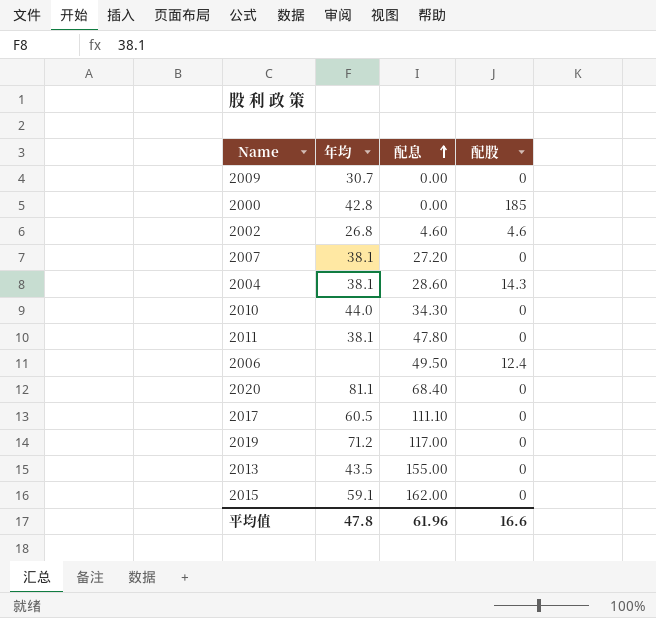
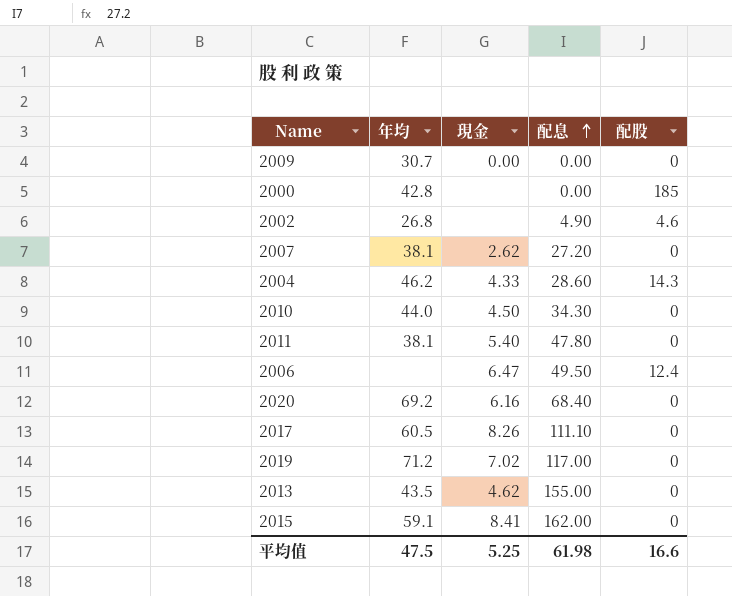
column 現金 | position: none -> 3
2002 | 配息: 4.60 -> 4.90
2004 | 年均: 38.1 -> 46.2
2020 | 年均: 81.1 -> 69.2
平均值 | 年均: 47.8 -> 47.5
平均值 | 配息: 61.96 -> 61.98

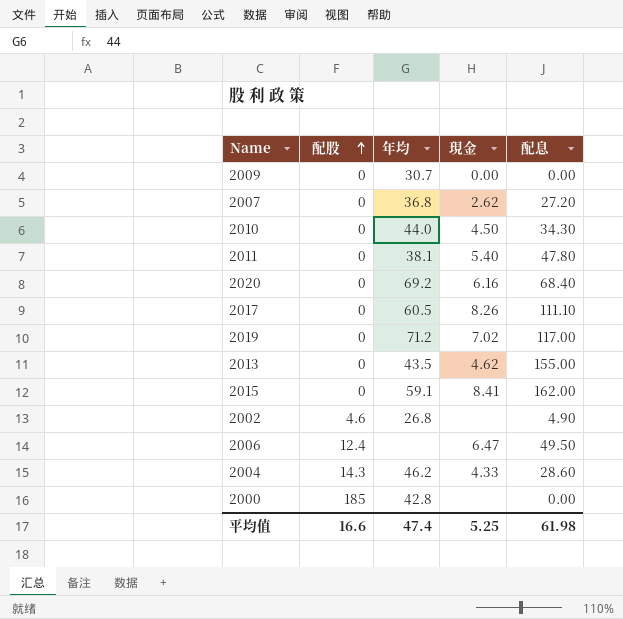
row order: 配息 ascending -> 配股 ascending
column 配股 | position: 5 -> 2
2007 | 年均: 38.1 -> 36.8
平均值 | 年均: 47.5 -> 47.4

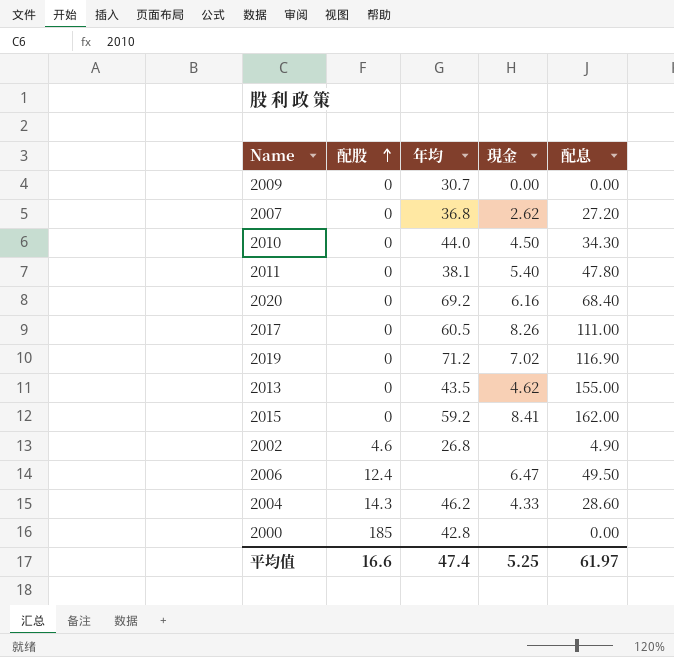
2017 | 配息: 111.10 -> 111.00
2019 | 配息: 117.00 -> 116.90
2015 | 年均: 59.1 -> 59.2
平均值 | 配息: 61.98 -> 61.97

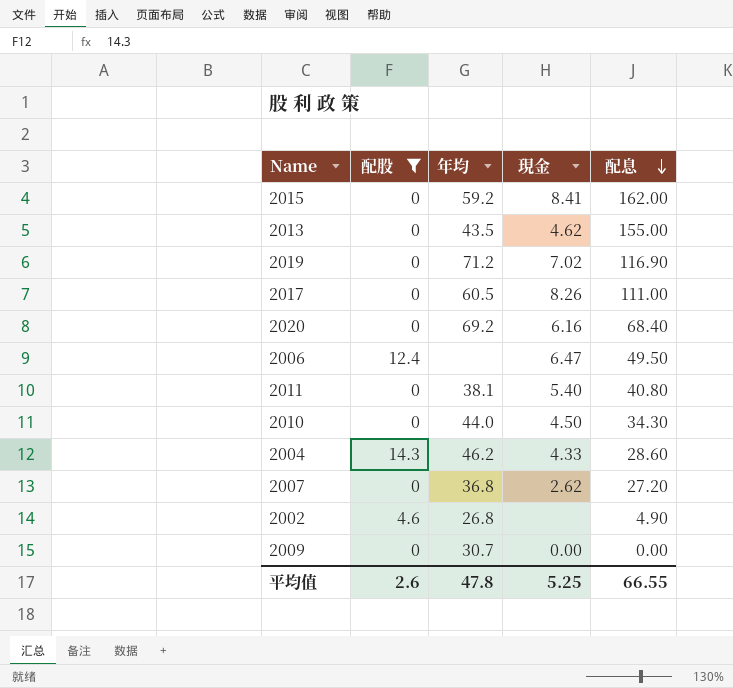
filter: none -> 配股 != 185
row order: 配股 ascending -> 配息 descending
2011 | 配息: 47.80 -> 40.80
平均值 | 配股: 16.6 -> 2.6
平均值 | 年均: 47.4 -> 47.8
平均值 | 配息: 61.97 -> 66.55

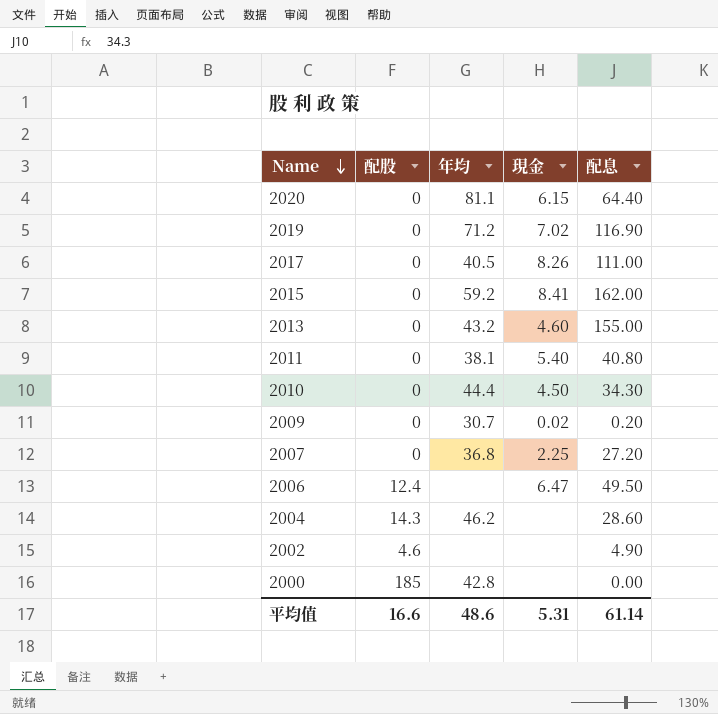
filter: 配股 != 185 -> none
row order: 配息 descending -> Name descending
2020 | 年均: 69.2 -> 81.1
2020 | 現金: 6.16 -> 6.15
2020 | 配息: 68.40 -> 64.40
2017 | 年均: 60.5 -> 40.5
2013 | 年均: 43.5 -> 43.2
2013 | 現金: 4.62 -> 4.60
2010 | 年均: 44.0 -> 44.4
2009 | 現金: 0.00 -> 0.02
2009 | 配息: 0.00 -> 0.20
2007 | 現金: 2.62 -> 2.25
2004 | 現金: 4.33 -> none
2002 | 年均: 26.8 -> none
平均值 | 配股: 2.6 -> 16.6
平均值 | 年均: 47.8 -> 48.6
平均值 | 現金: 5.25 -> 5.31
平均值 | 配息: 66.55 -> 61.14

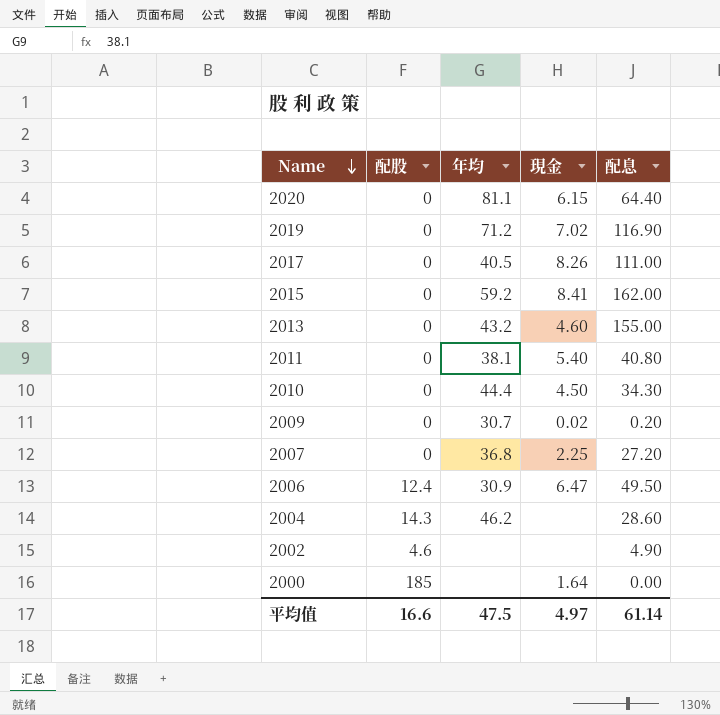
2006 | 年均: none -> 30.9
2000 | 年均: 42.8 -> none
2000 | 現金: none -> 1.64
平均值 | 年均: 48.6 -> 47.5
平均值 | 現金: 5.31 -> 4.97

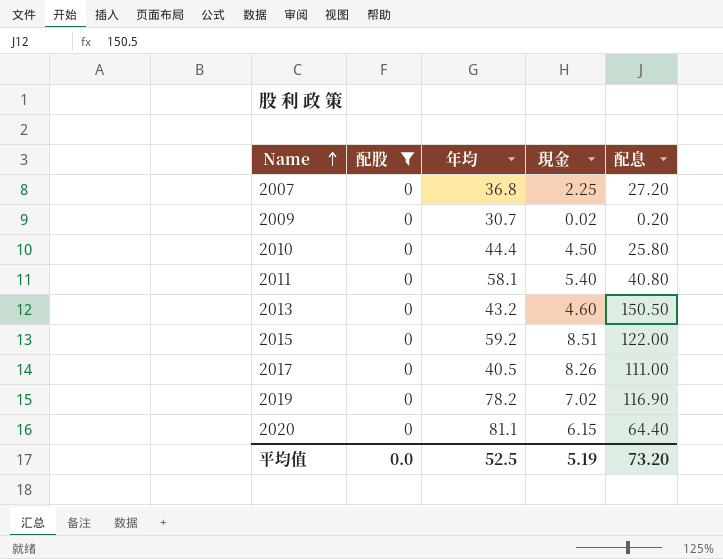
filter: none -> 配股 = 0
row order: Name descending -> Name ascending
2010 | 配息: 34.30 -> 25.80
2011 | 年均: 38.1 -> 58.1
2013 | 配息: 155.00 -> 150.50
2015 | 現金: 8.41 -> 8.51
2015 | 配息: 162.00 -> 122.00
2019 | 年均: 71.2 -> 78.2
平均值 | 配股: 16.6 -> 0.0
平均值 | 年均: 47.5 -> 52.5
平均值 | 現金: 4.97 -> 5.19
平均值 | 配息: 61.14 -> 73.20

